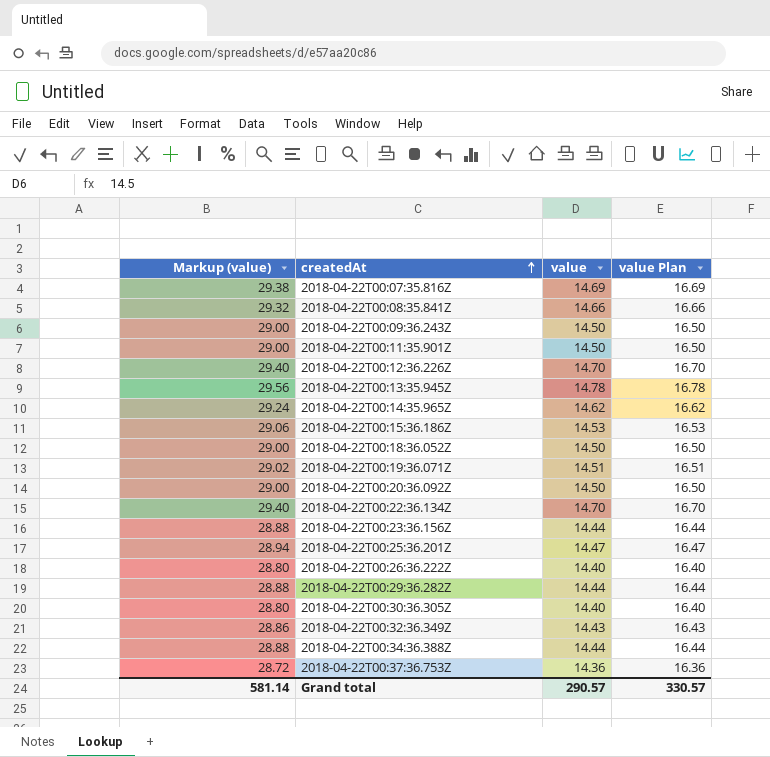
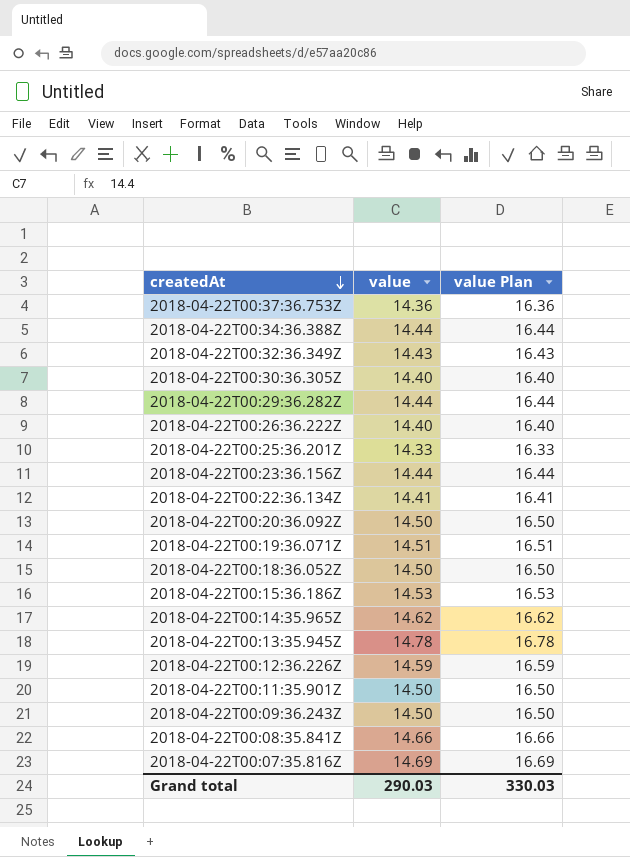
row order: createdAt ascending -> createdAt descending
column Markup (value) | formula: [value] * 2 -> none
2018-04-22T00:25:36.201Z | value: 14.47 -> 14.33
2018-04-22T00:25:36.201Z | value Plan: 16.47 -> 16.33
2018-04-22T00:22:36.134Z | value: 14.70 -> 14.41
2018-04-22T00:22:36.134Z | value Plan: 16.70 -> 16.41
2018-04-22T00:12:36.226Z | value: 14.70 -> 14.59
2018-04-22T00:12:36.226Z | value Plan: 16.70 -> 16.59
Grand total | value: 290.57 -> 290.03
Grand total | value Plan: 330.57 -> 330.03

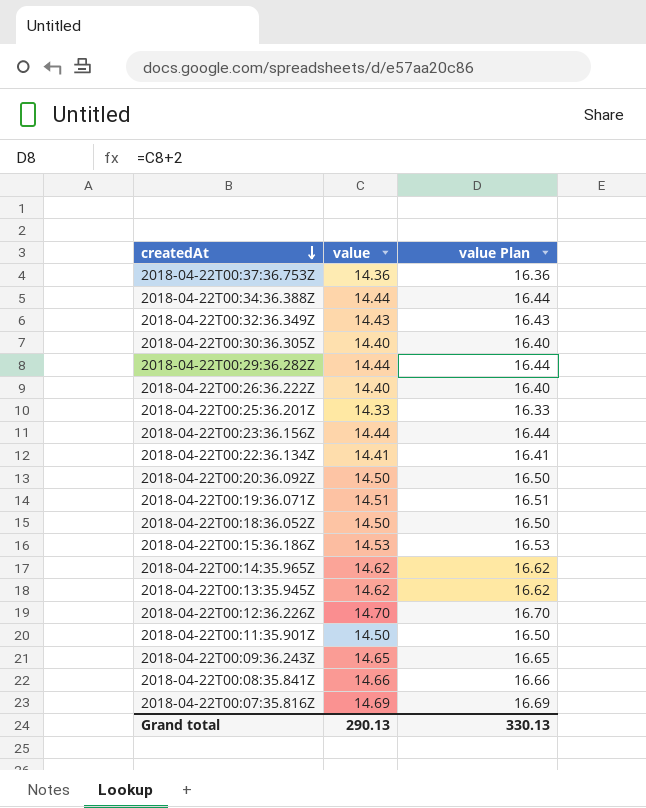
2018-04-22T00:13:35.945Z | value: 14.78 -> 14.62
2018-04-22T00:13:35.945Z | value Plan: 16.78 -> 16.62
2018-04-22T00:12:36.226Z | value: 14.59 -> 14.70
2018-04-22T00:12:36.226Z | value Plan: 16.59 -> 16.70
2018-04-22T00:09:36.243Z | value: 14.50 -> 14.65
2018-04-22T00:09:36.243Z | value Plan: 16.50 -> 16.65
Grand total | value: 290.03 -> 290.13
Grand total | value Plan: 330.03 -> 330.13

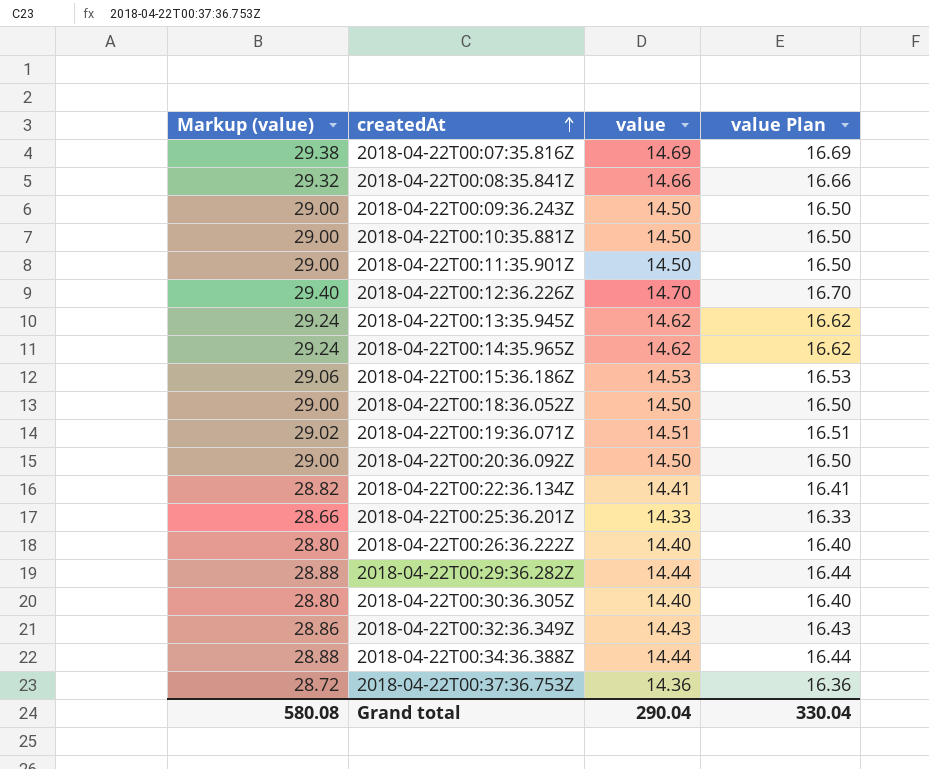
row order: createdAt descending -> createdAt ascending
column Markup (value) | formula: none -> [value] * 2
row 2018-04-22T00:23:36.156Z: 14.44 | 16.44 -> none
2018-04-22T00:09:36.243Z | value: 14.65 -> 14.50
2018-04-22T00:09:36.243Z | value Plan: 16.65 -> 16.50
row 2018-04-22T00:10:35.881Z: none -> 29.00 | 14.50 | 16.50
Grand total | value: 290.13 -> 290.04
Grand total | value Plan: 330.13 -> 330.04

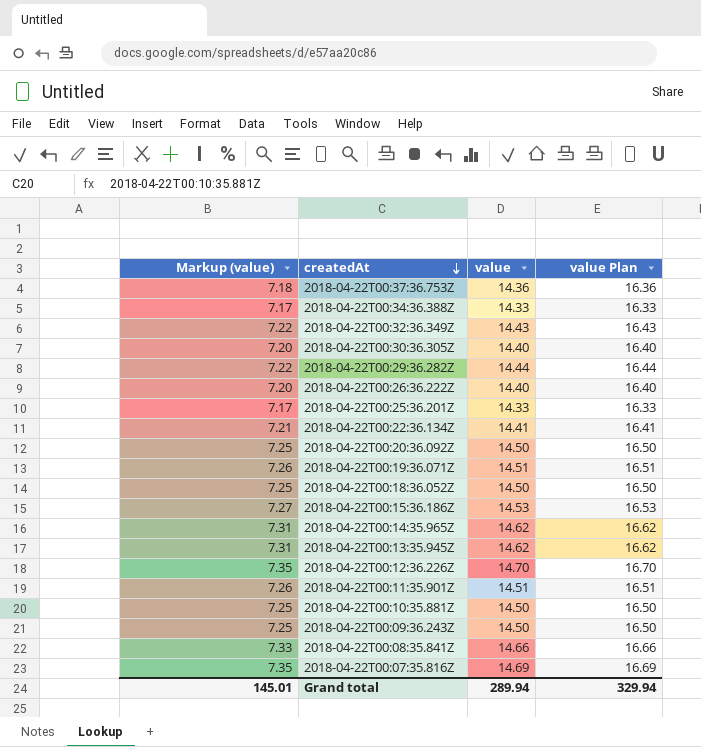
row order: createdAt ascending -> createdAt descending
column Markup (value) | formula: [value] * 2 -> [value] * 0.5
2018-04-22T00:34:36.388Z | value: 14.44 -> 14.33
2018-04-22T00:34:36.388Z | value Plan: 16.44 -> 16.33
2018-04-22T00:11:35.901Z | value: 14.50 -> 14.51
2018-04-22T00:11:35.901Z | value Plan: 16.50 -> 16.51
Grand total | Markup (value): 580.08 -> 145.01
Grand total | value: 290.04 -> 289.94
Grand total | value Plan: 330.04 -> 329.94

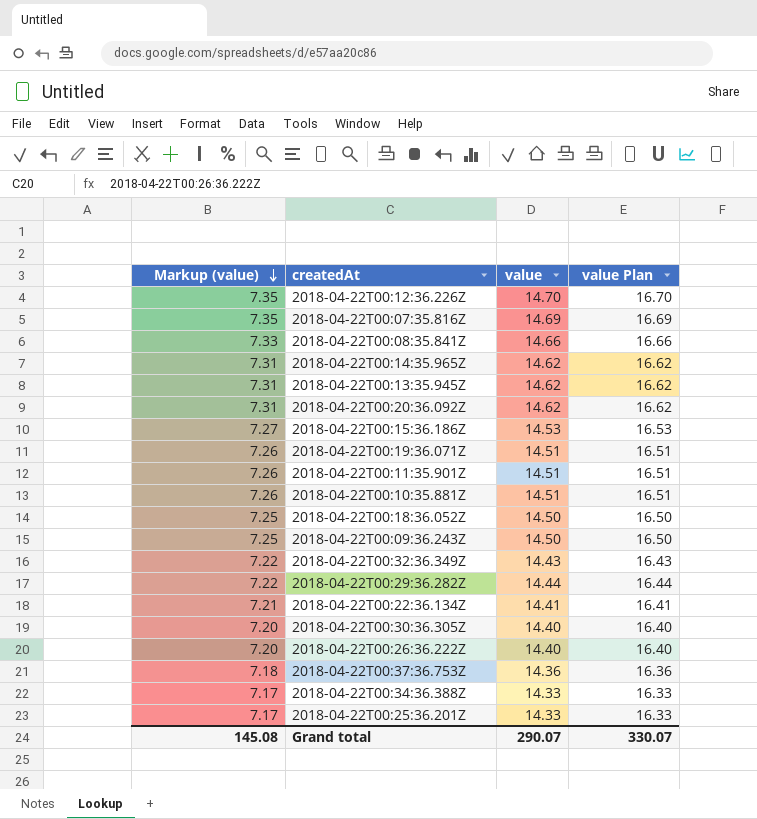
row order: createdAt descending -> Markup (value) descending
2018-04-22T00:20:36.092Z | Markup (value): 7.25 -> 7.31
2018-04-22T00:20:36.092Z | value: 14.50 -> 14.62
2018-04-22T00:20:36.092Z | value Plan: 16.50 -> 16.62
2018-04-22T00:10:35.881Z | Markup (value): 7.25 -> 7.26
2018-04-22T00:10:35.881Z | value: 14.50 -> 14.51
2018-04-22T00:10:35.881Z | value Plan: 16.50 -> 16.51
Grand total | Markup (value): 145.01 -> 145.08
Grand total | value: 289.94 -> 290.07
Grand total | value Plan: 329.94 -> 330.07

